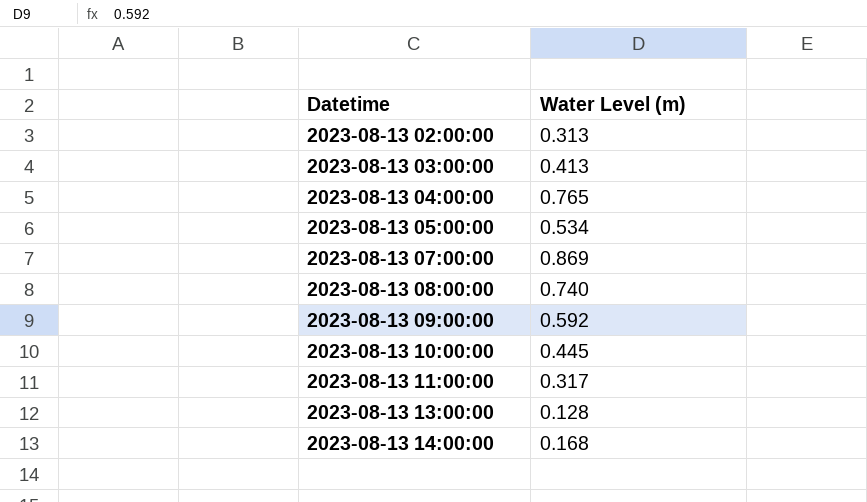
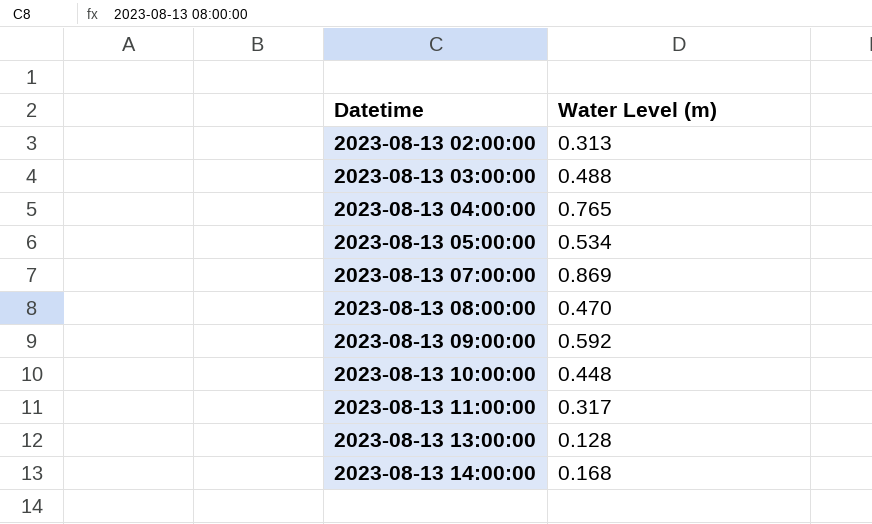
2023-08-13 03:00:00 | Water Level (m): 0.413 -> 0.488
2023-08-13 08:00:00 | Water Level (m): 0.740 -> 0.470
2023-08-13 10:00:00 | Water Level (m): 0.445 -> 0.448

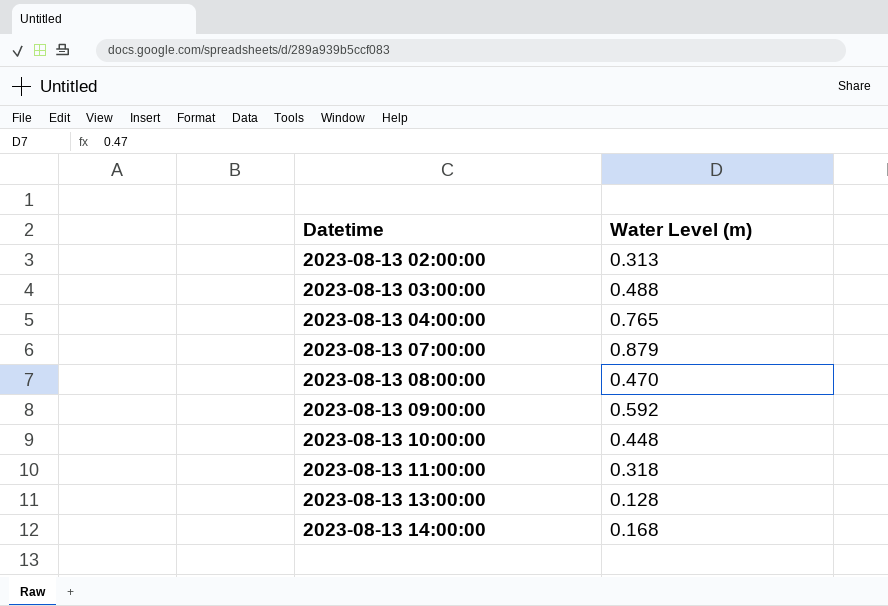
row 2023-08-13 05:00:00: 0.534 -> none
2023-08-13 07:00:00 | Water Level (m): 0.869 -> 0.879
2023-08-13 11:00:00 | Water Level (m): 0.317 -> 0.318

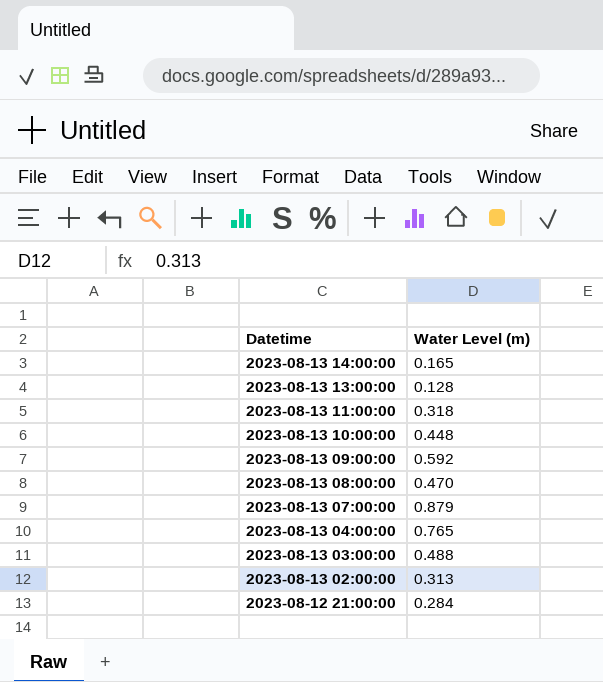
row order: Datetime ascending -> Datetime descending
2023-08-13 14:00:00 | Water Level (m): 0.168 -> 0.165
row 2023-08-12 21:00:00: none -> 0.284

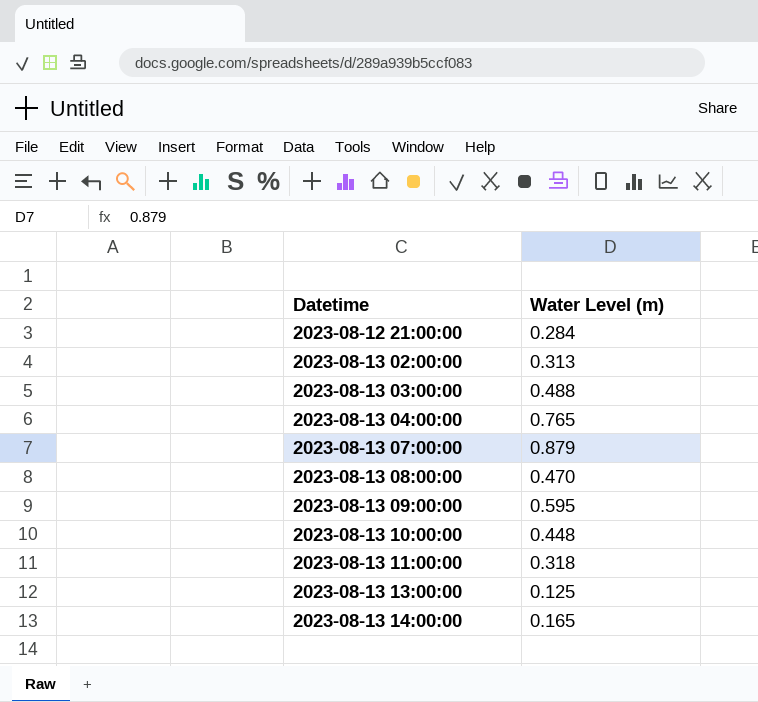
row order: Datetime descending -> Datetime ascending
2023-08-13 09:00:00 | Water Level (m): 0.592 -> 0.595
2023-08-13 13:00:00 | Water Level (m): 0.128 -> 0.125

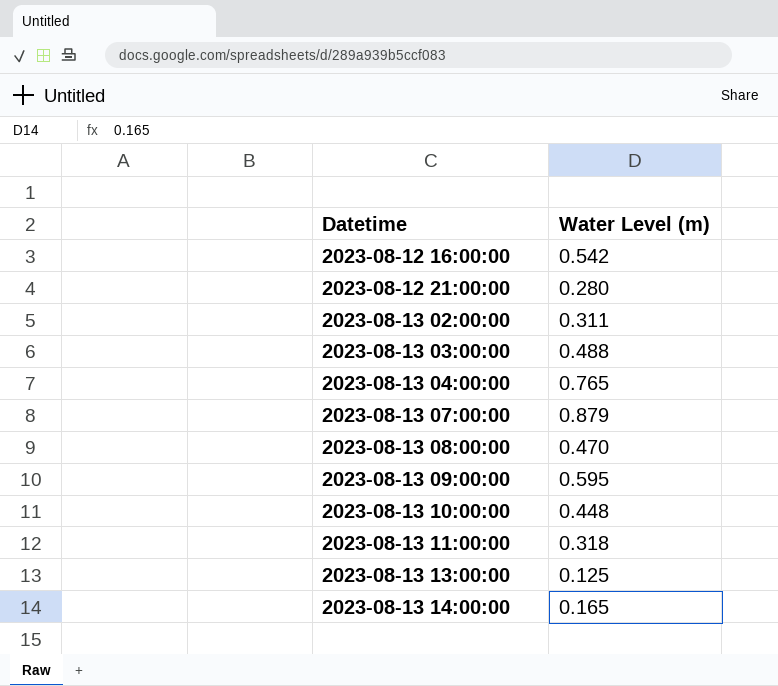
row 2023-08-12 16:00:00: none -> 0.542
2023-08-12 21:00:00 | Water Level (m): 0.284 -> 0.280
2023-08-13 02:00:00 | Water Level (m): 0.313 -> 0.311

